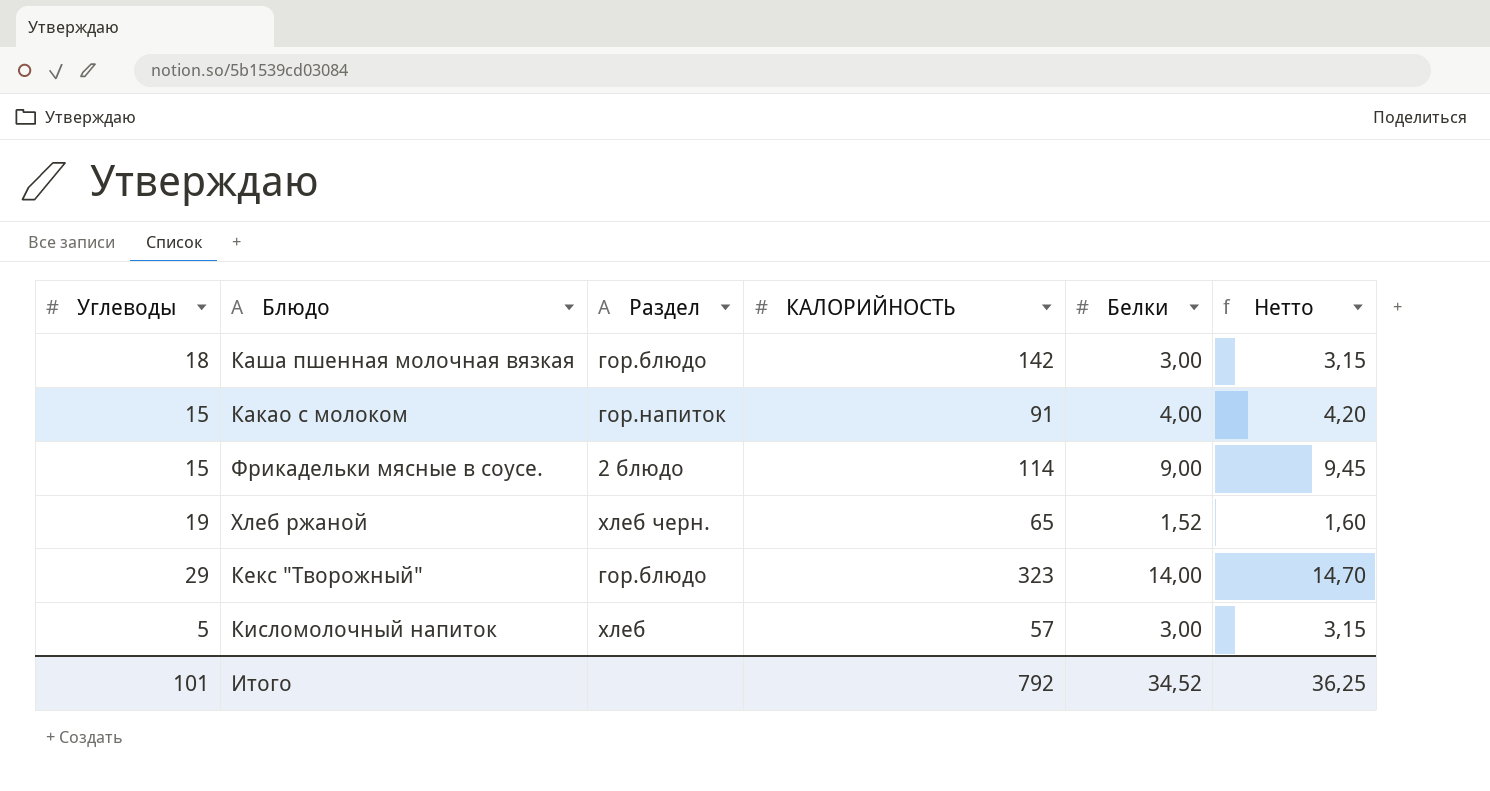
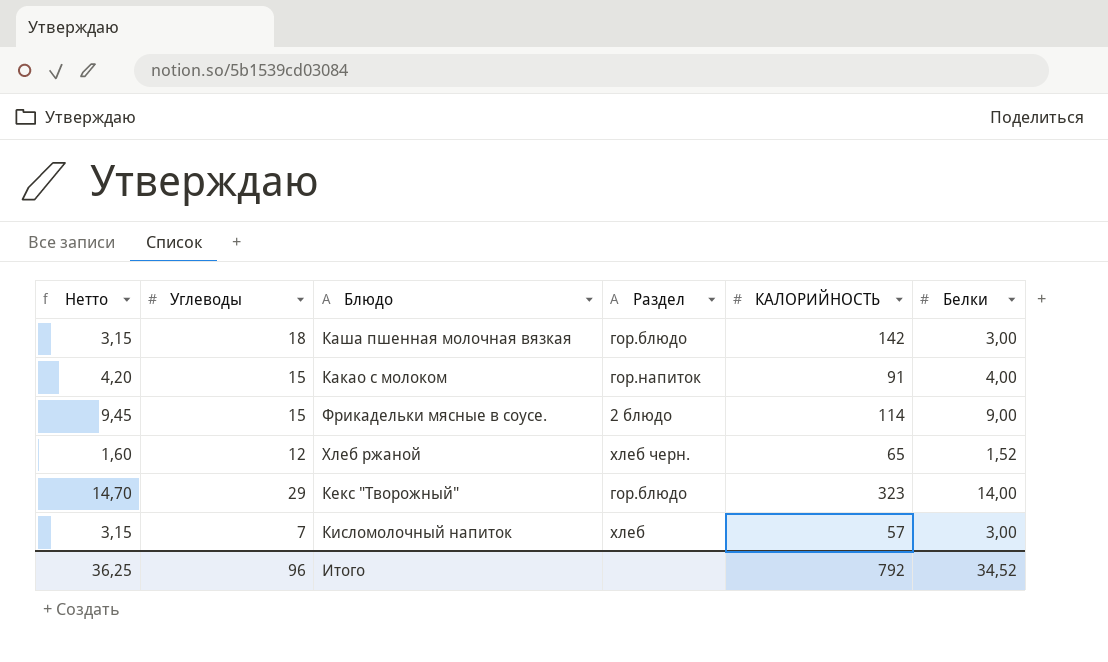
column Нетто | position: 6 -> 1
Хлеб ржаной | Углеводы: 19 -> 12
Кисломолочный напиток | Углеводы: 5 -> 7
Итого | Углеводы: 101 -> 96

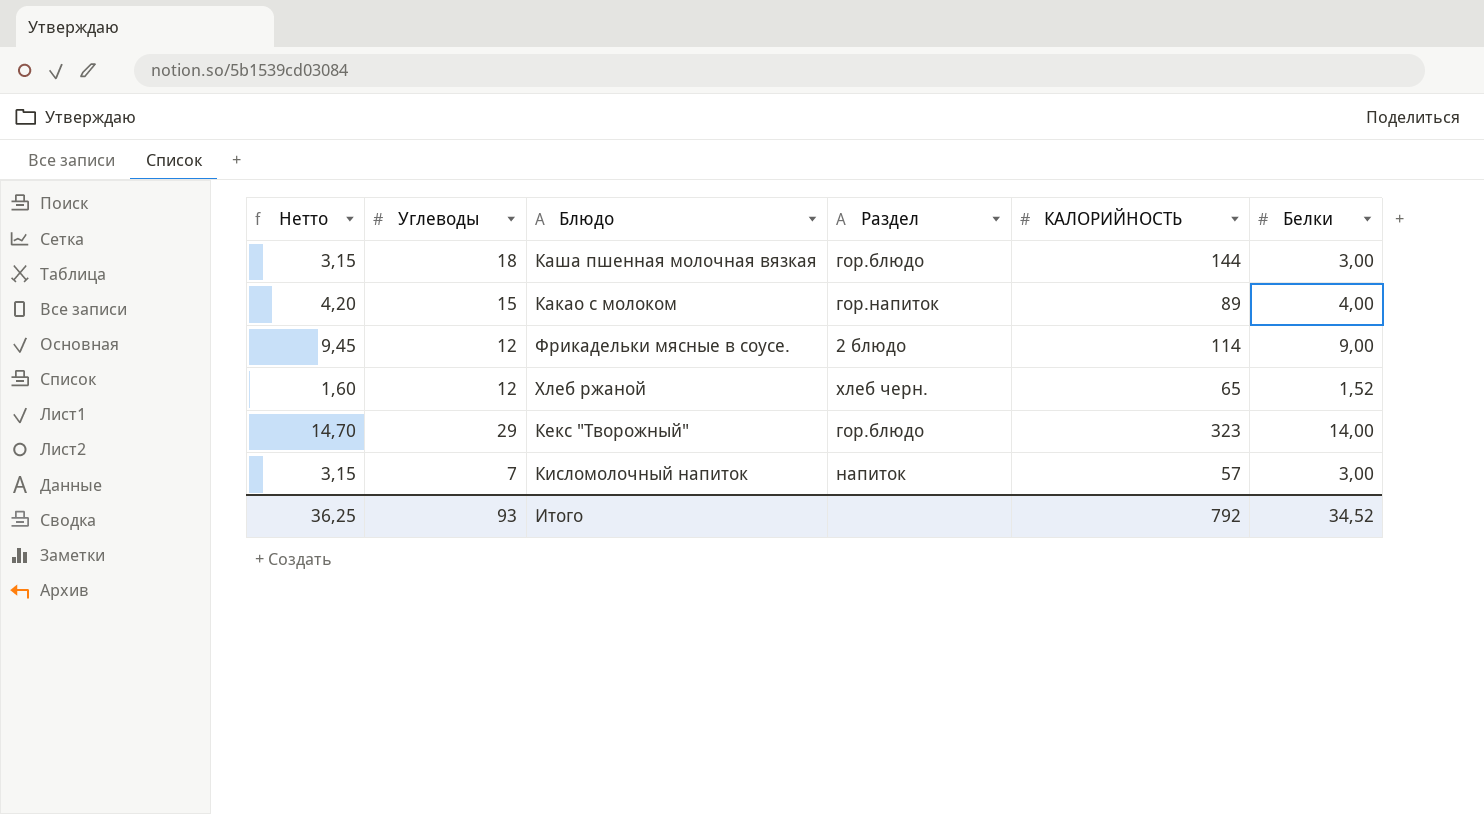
Каша пшенная молочная вязкая | КАЛОРИЙНОСТЬ: 142 -> 144
Какао с молоком | КАЛОРИЙНОСТЬ: 91 -> 89
Фрикадельки мясные в соусе. | Углеводы: 15 -> 12
Кисломолочный напиток | Раздел: хлеб -> напиток
Итого | Углеводы: 96 -> 93

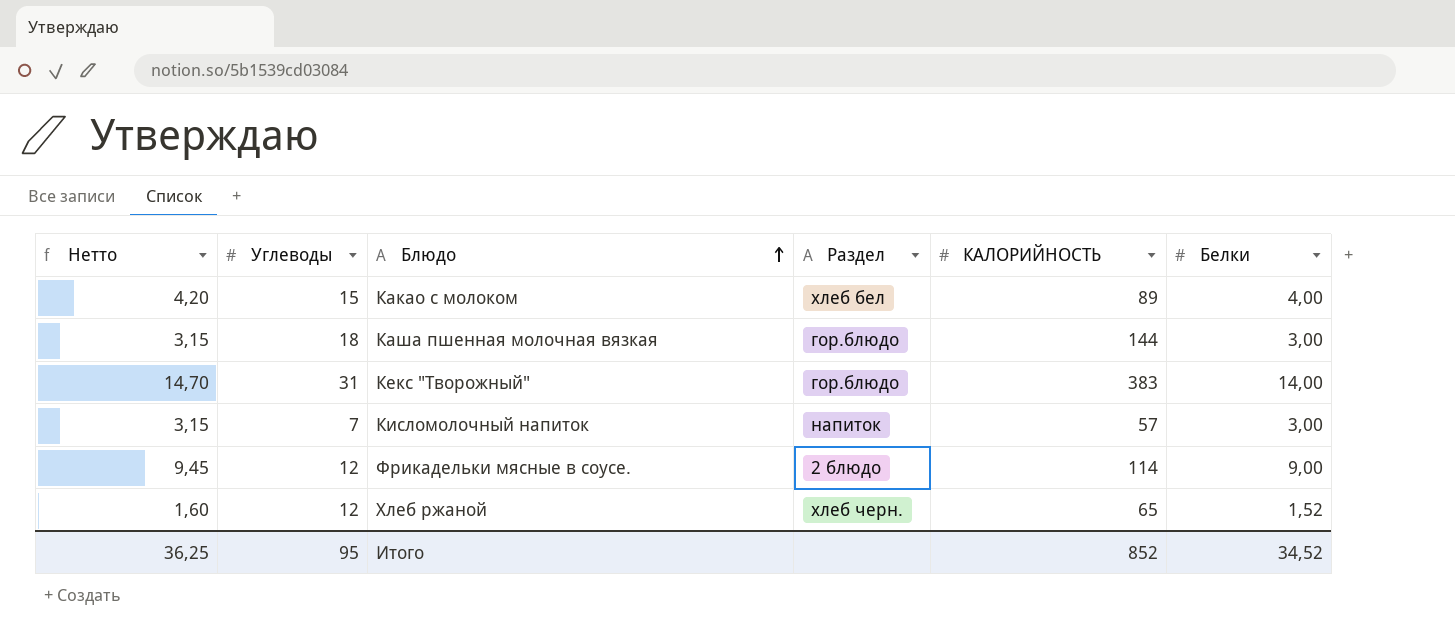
row order: none -> Блюдо ascending
Какао с молоком | Раздел: гор.напиток -> хлеб бел
Кекс "Творожный" | Углеводы: 29 -> 31
Кекс "Творожный" | КАЛОРИЙНОСТЬ: 323 -> 383
Итого | Углеводы: 93 -> 95
Итого | КАЛОРИЙНОСТЬ: 792 -> 852

